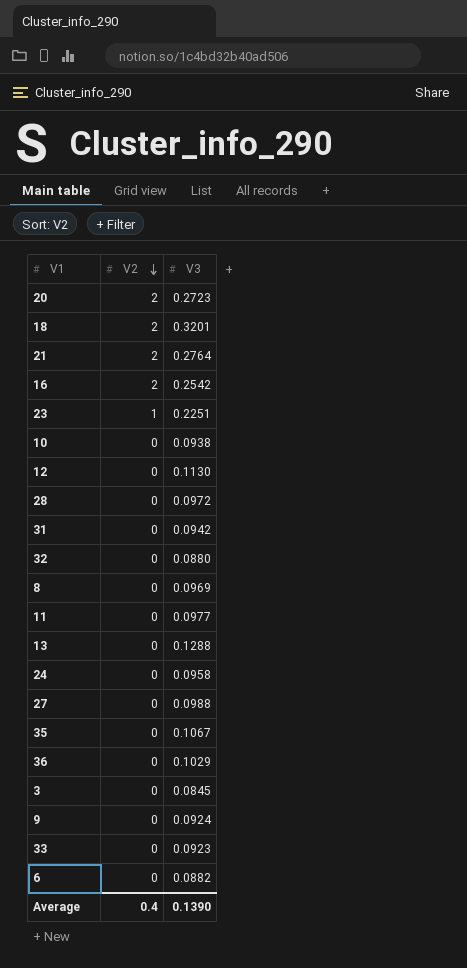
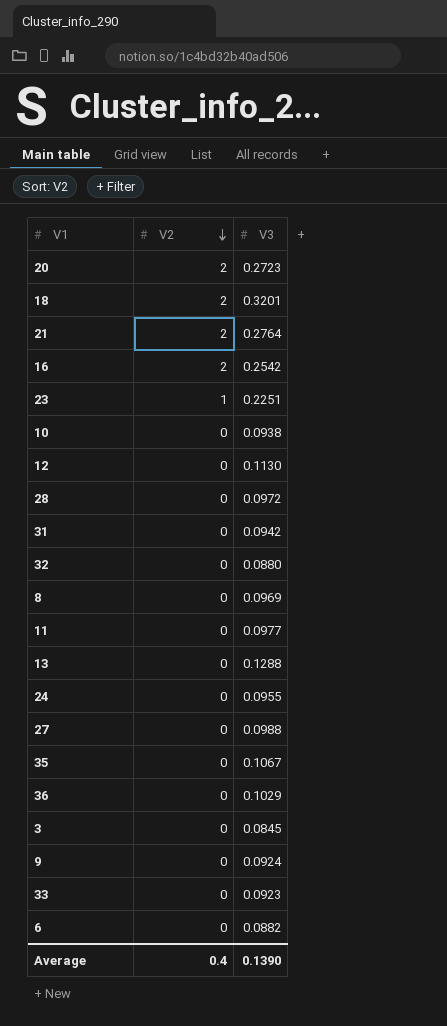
24 | V3: 0.0958 -> 0.0955

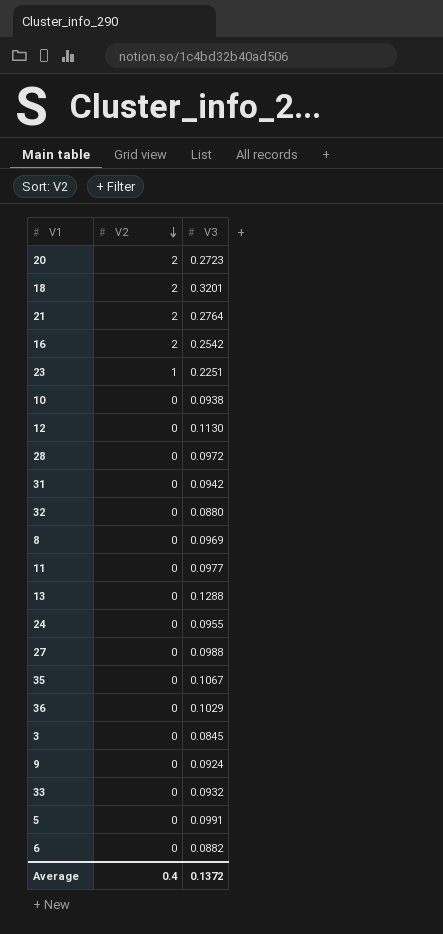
33 | V3: 0.0923 -> 0.0932
row 5: none -> 0 | 0.0991
Average | V3: 0.1390 -> 0.1372

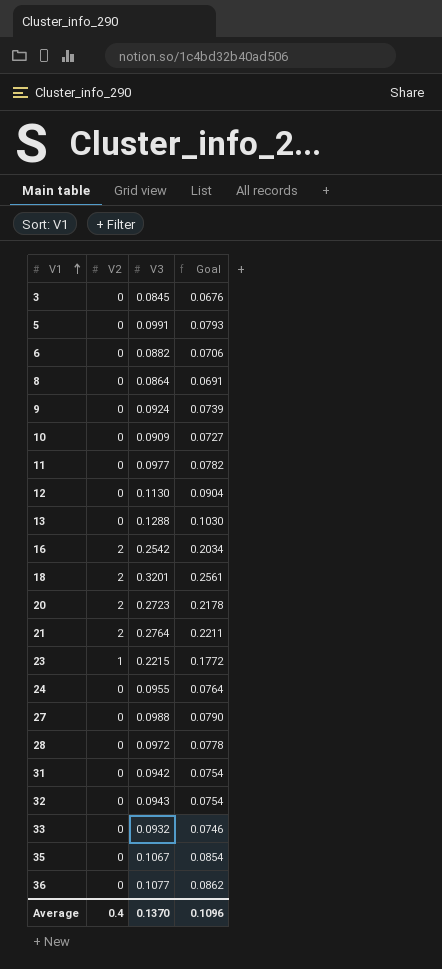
row order: V2 descending -> V1 ascending
column Goal | formula: none -> [V3] * 0.8
8 | V3: 0.0969 -> 0.0864
10 | V3: 0.0938 -> 0.0909
23 | V3: 0.2251 -> 0.2215
32 | V3: 0.0880 -> 0.0943
36 | V3: 0.1029 -> 0.1077
Average | V3: 0.1372 -> 0.1370

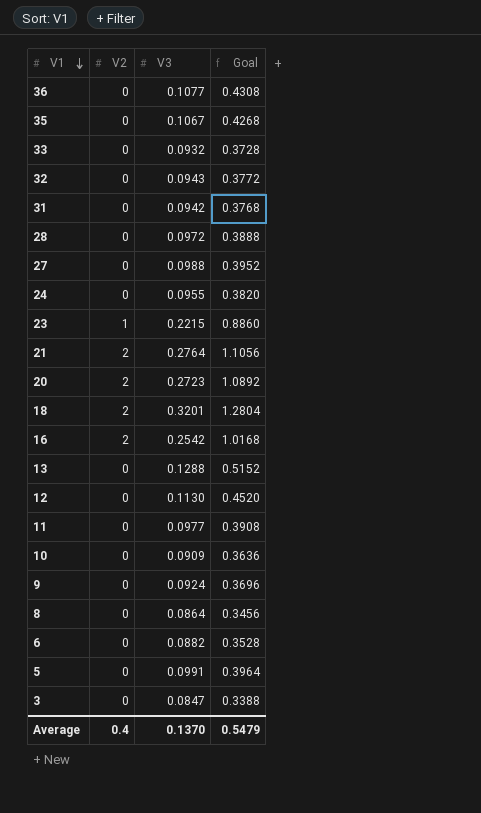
row order: V1 ascending -> V1 descending
column Goal | formula: [V3] * 0.8 -> [V3] * 4
3 | V3: 0.0845 -> 0.0847
Average | Goal: 0.1096 -> 0.5479

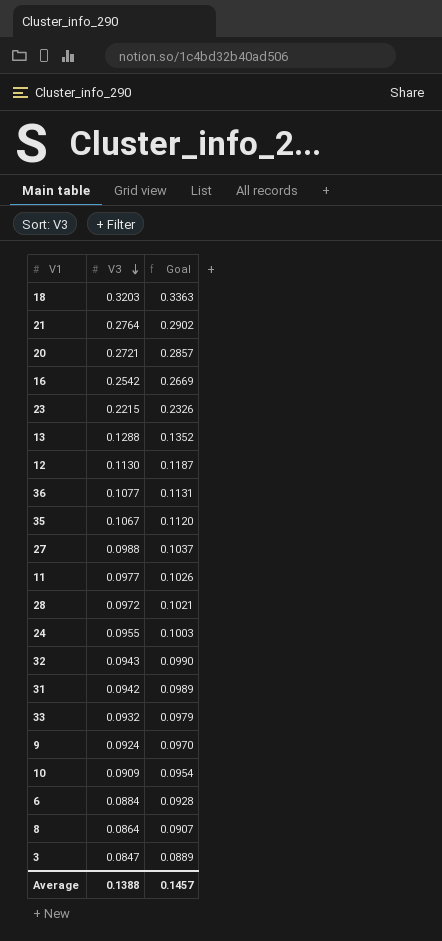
row order: V1 descending -> V3 descending
column V2 | position: 2 -> none
column Goal | formula: [V3] * 4 -> [V3] * 1.05
row 5: 0 | 0.0991 | 0.3964 -> none
18 | V3: 0.3201 -> 0.3203
20 | V3: 0.2723 -> 0.2721
6 | V3: 0.0882 -> 0.0884
Average | V3: 0.1370 -> 0.1388
Average | Goal: 0.5479 -> 0.1457

